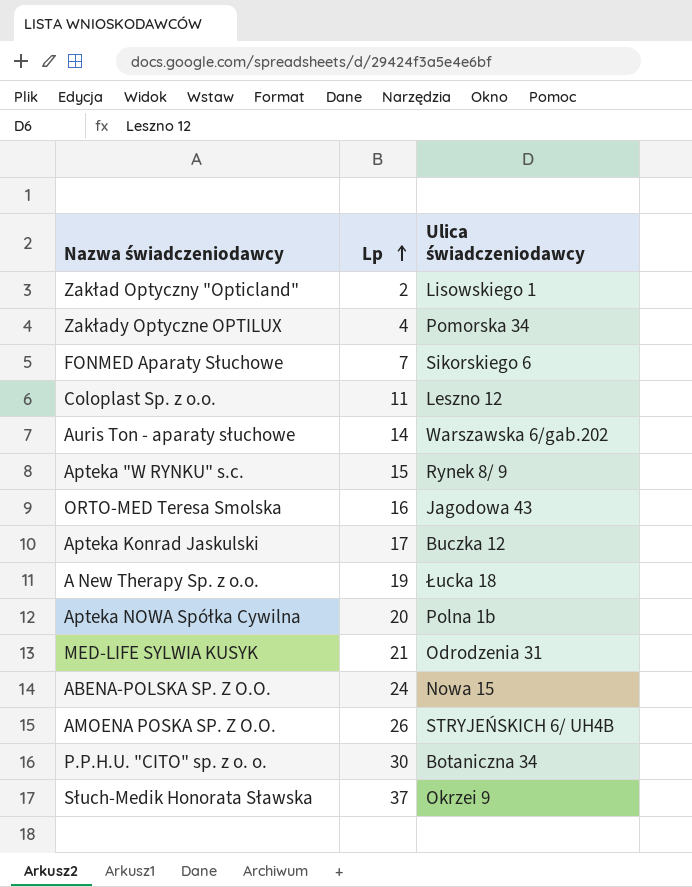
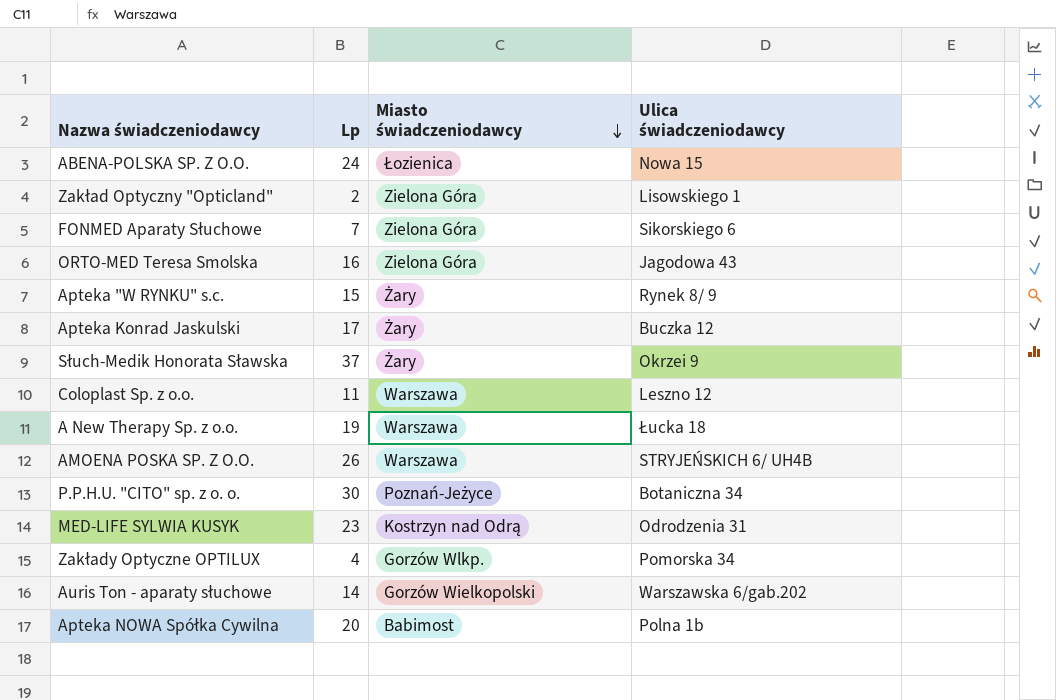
row order: Lp ascending -> Miasto świadczeniodawcy descending
column Miasto świadczeniodawcy | position: none -> 3
MED-LIFE SYLWIA KUSYK | Lp: 21 -> 23

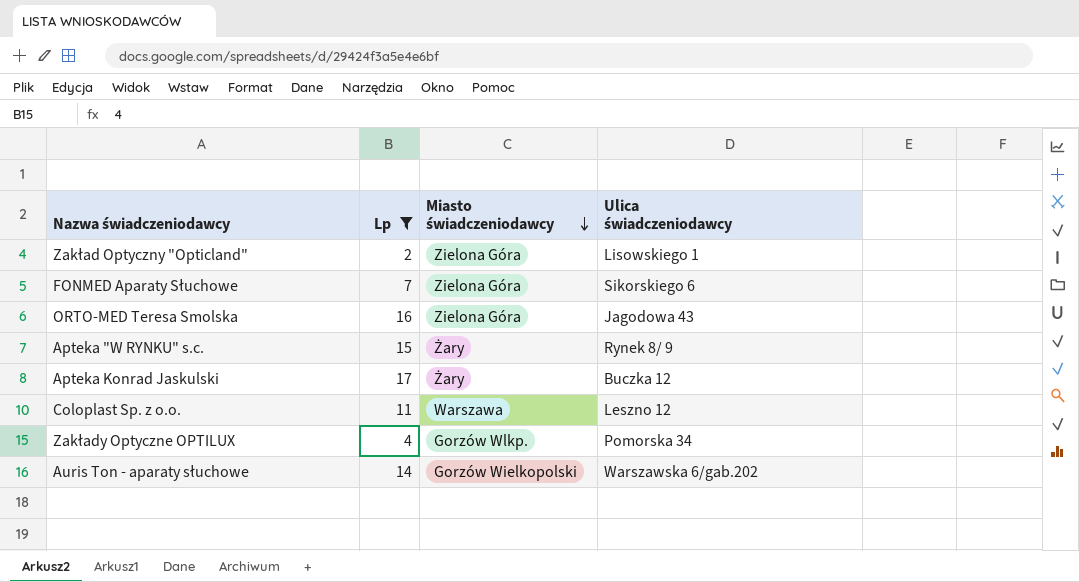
filter: none -> Lp <= 17

